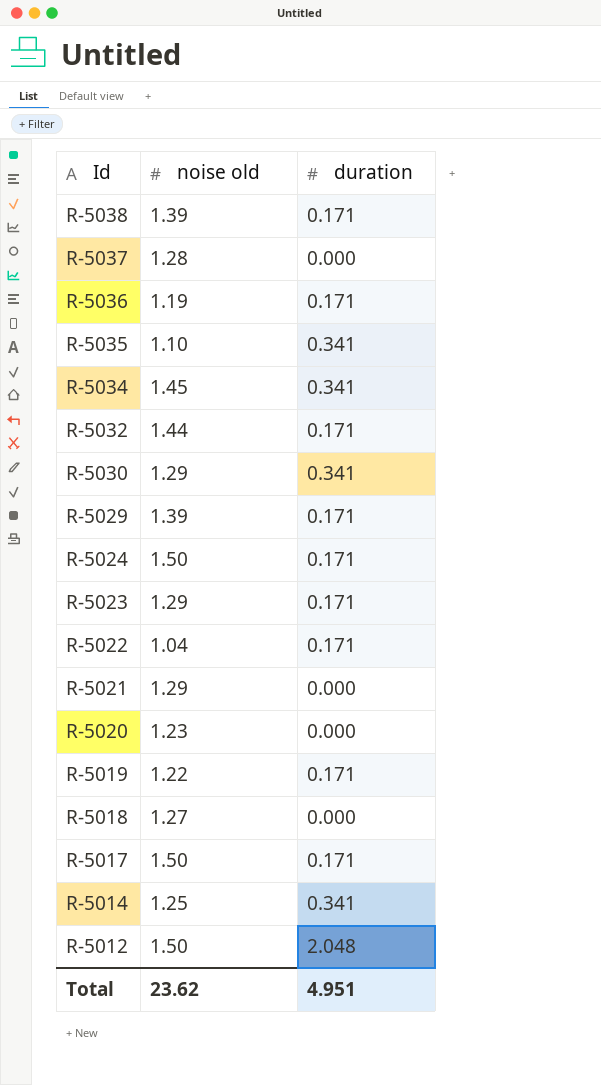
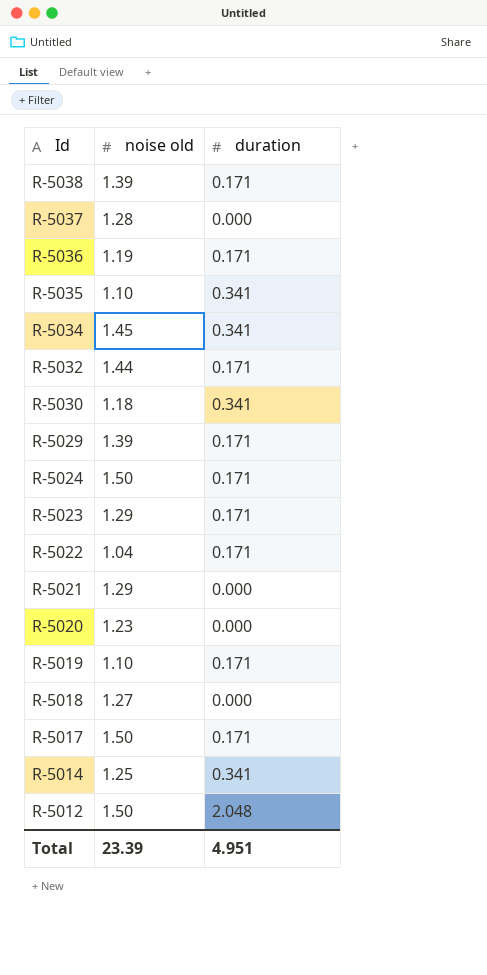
R-5030 | noise old: 1.29 -> 1.18
R-5019 | noise old: 1.22 -> 1.10
Total | noise old: 23.62 -> 23.39

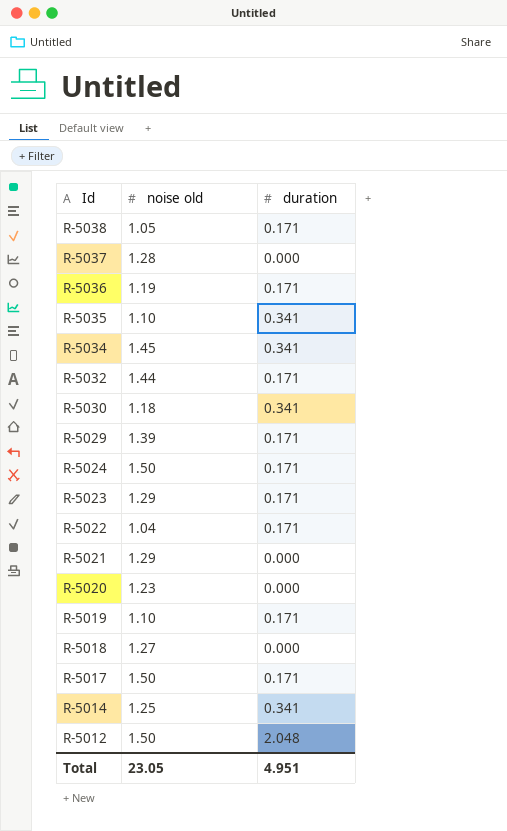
R-5038 | noise old: 1.39 -> 1.05
Total | noise old: 23.39 -> 23.05

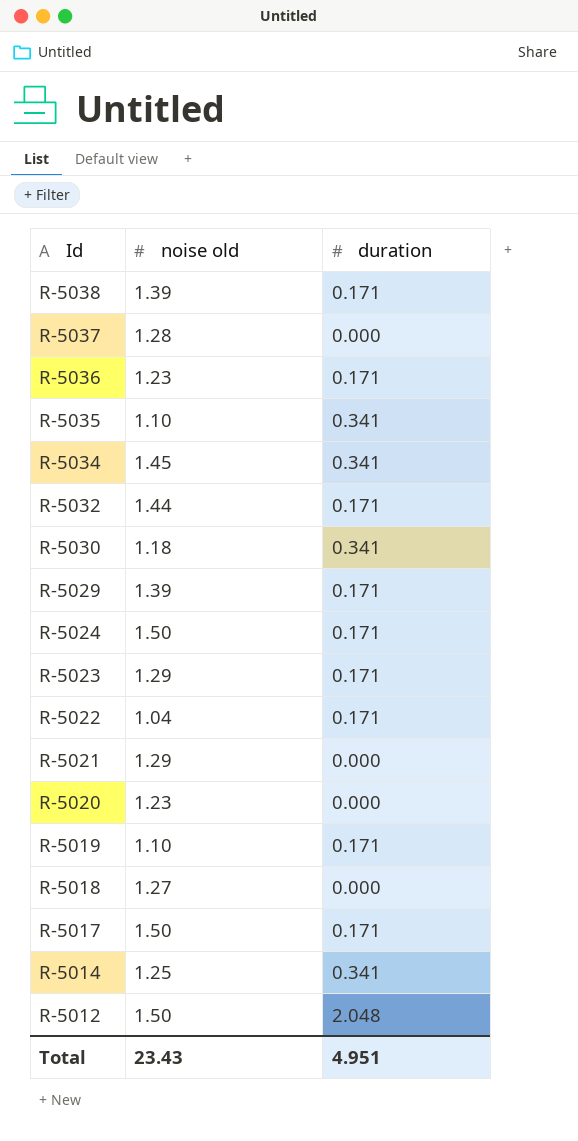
R-5038 | noise old: 1.05 -> 1.39
R-5036 | noise old: 1.19 -> 1.23
Total | noise old: 23.05 -> 23.43

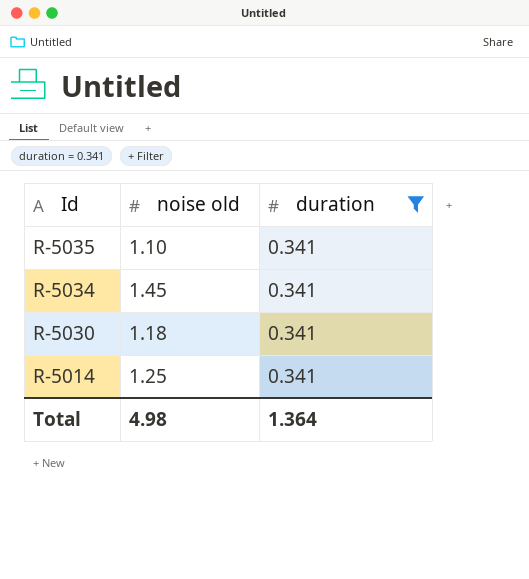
filter: none -> duration = 0.341
Total | noise old: 23.43 -> 4.98
Total | duration: 4.951 -> 1.364

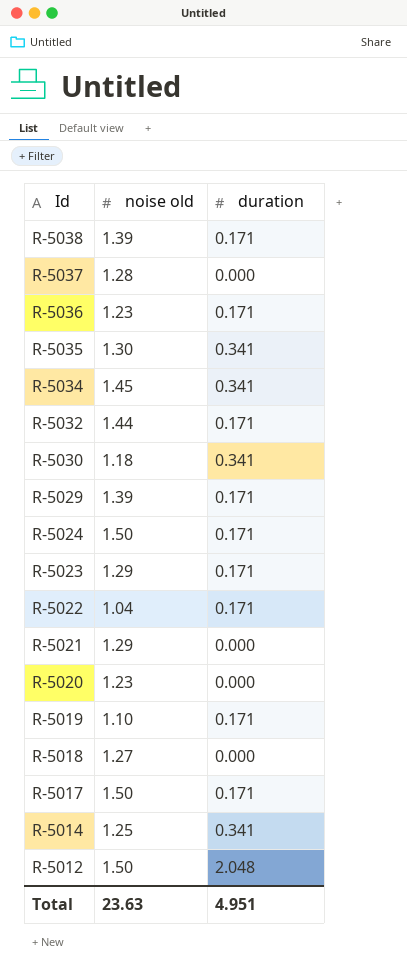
filter: duration = 0.341 -> none
R-5035 | noise old: 1.10 -> 1.30
Total | noise old: 4.98 -> 23.63
Total | duration: 1.364 -> 4.951

